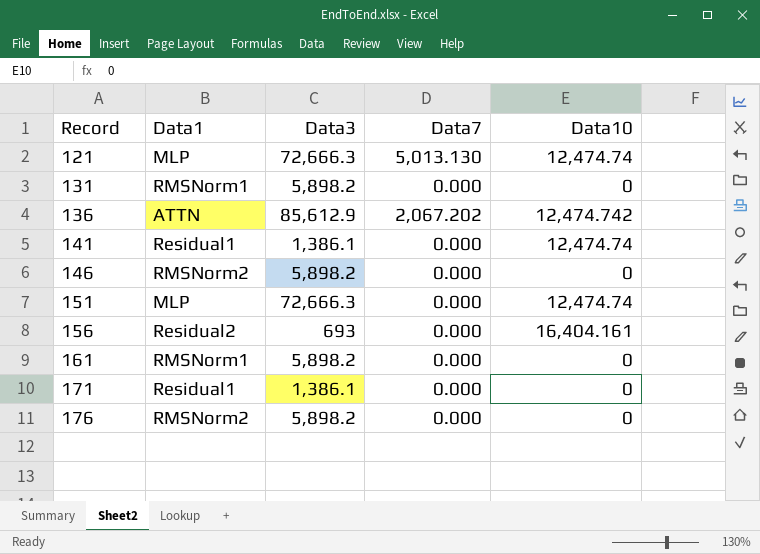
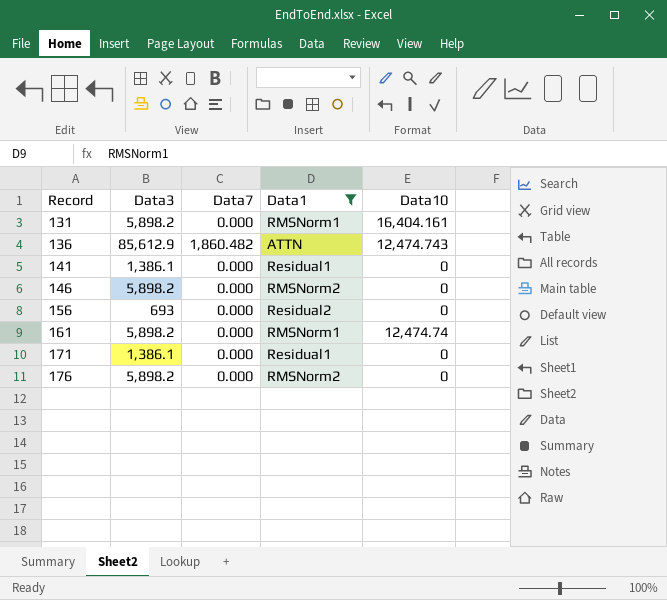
filter: none -> Data1 != MLP
column Data1 | position: 2 -> 4
131 | Data10: 0 -> 16,404.161
136 | Data7: 2,067.202 -> 1,860.482
136 | Data10: 12,474.742 -> 12,474.743
141 | Data10: 12,474.74 -> 0
156 | Data10: 16,404.161 -> 0
161 | Data10: 0 -> 12,474.74

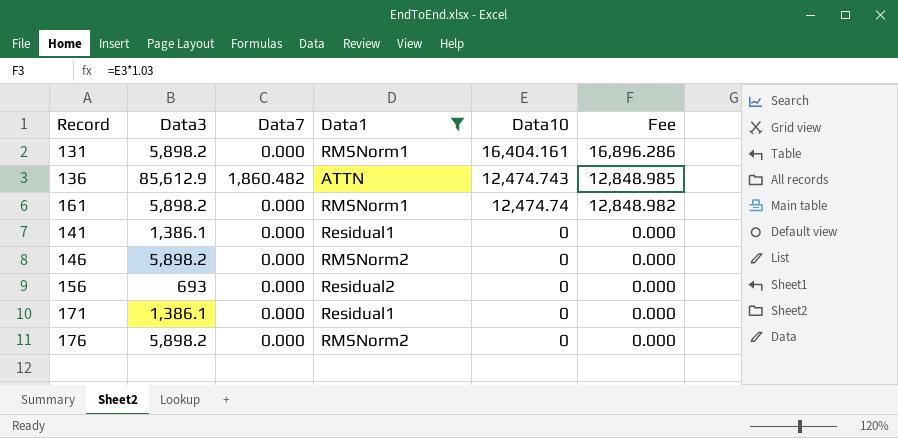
row order: Record ascending -> Data10 descending
column Fee | formula: none -> [Data10] * 1.03

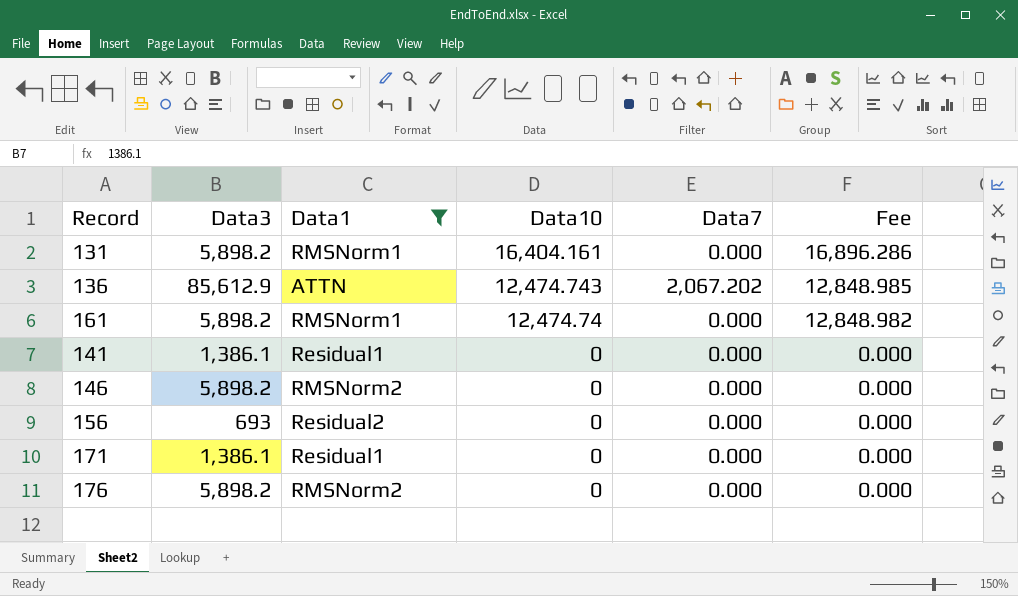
column Data7 | position: 3 -> 5
136 | Data7: 1,860.482 -> 2,067.202

